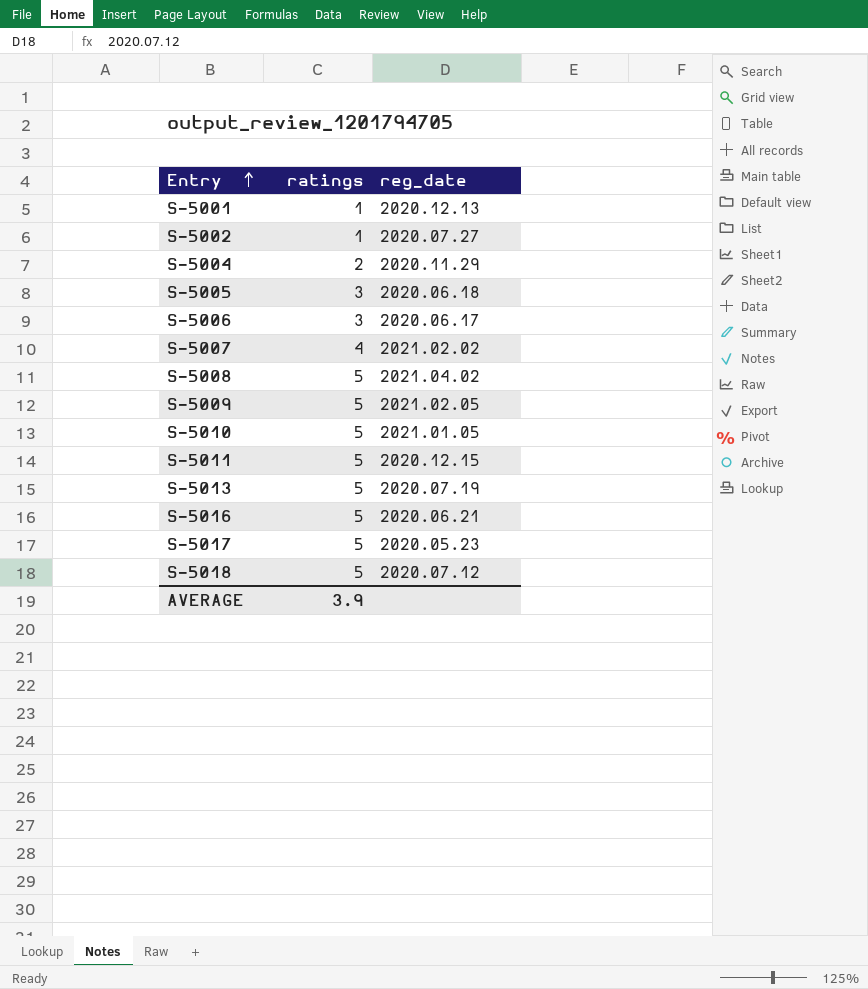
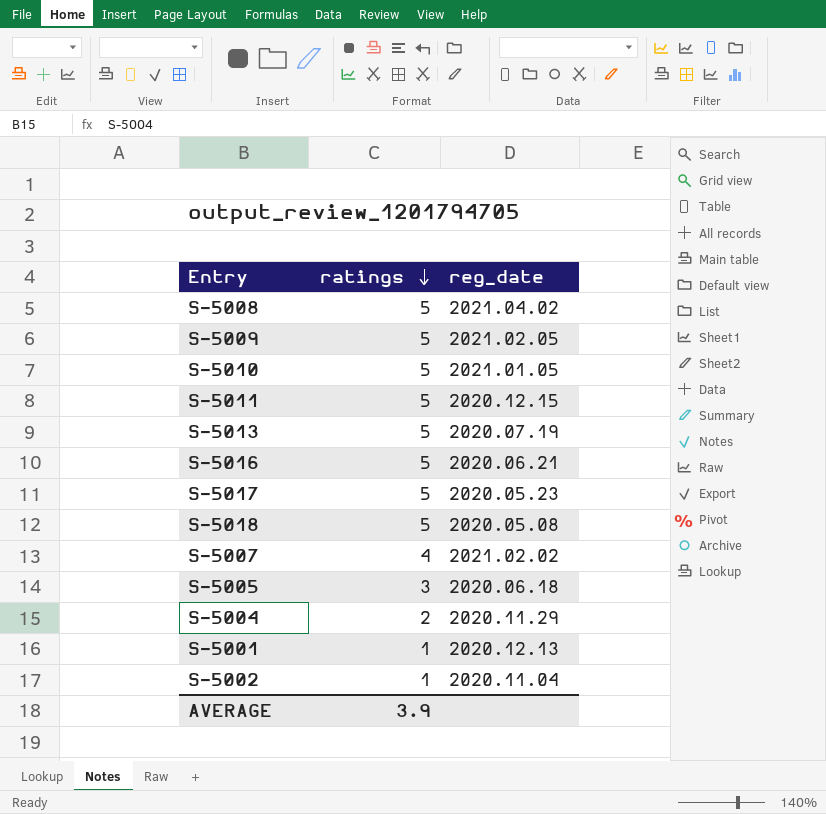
row order: Entry ascending -> ratings descending
row S-5006: 3 | 2020.06.17 -> none
S-5018 | reg_date: 2020.07.12 -> 2020.05.08
S-5002 | reg_date: 2020.07.27 -> 2020.11.04

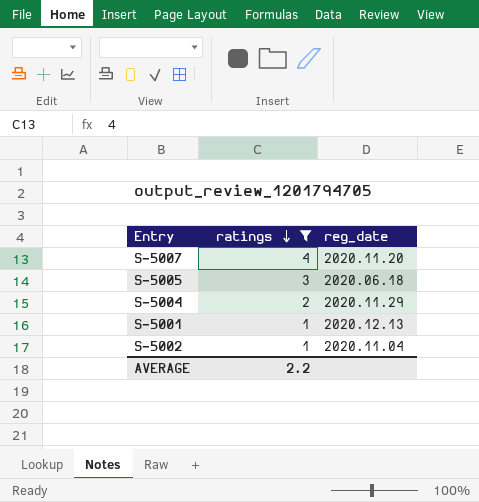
filter: none -> ratings != 5
S-5007 | reg_date: 2021.02.02 -> 2020.11.20
AVERAGE | ratings: 3.9 -> 2.2

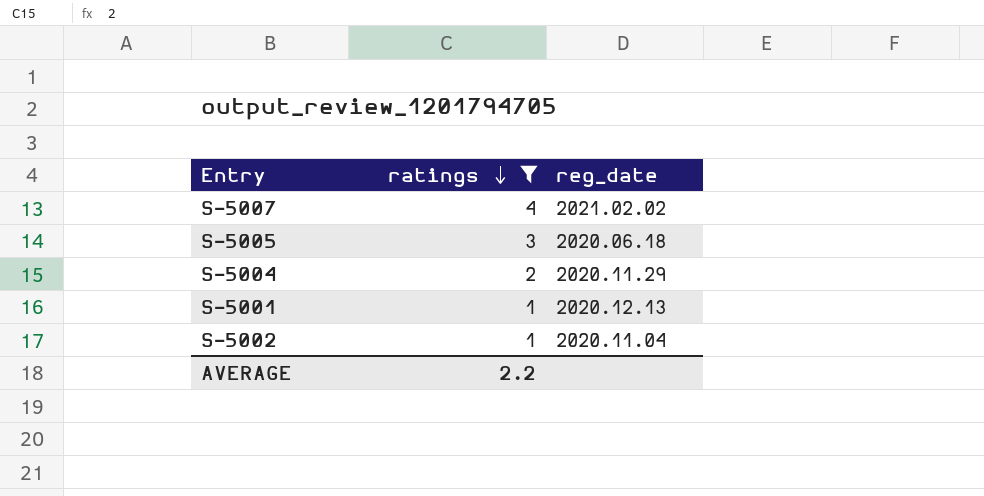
S-5007 | reg_date: 2020.11.20 -> 2021.02.02

